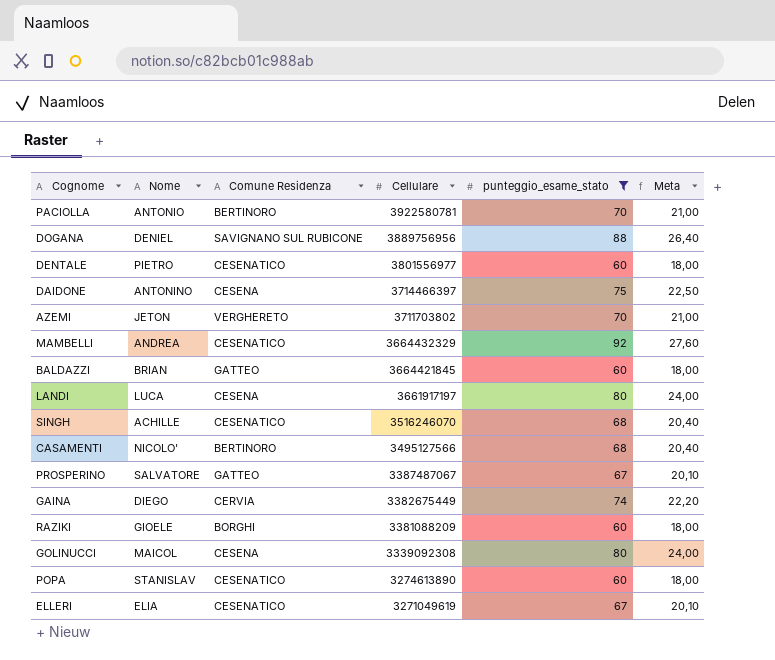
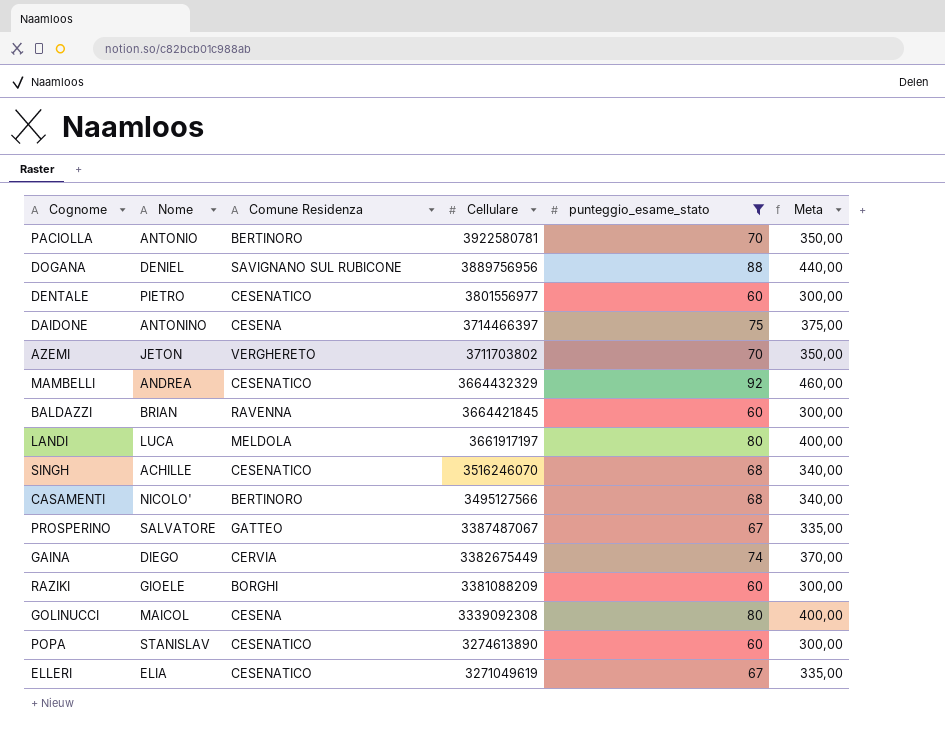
column Meta | formula: [punteggio_esame_stato] * 0,3 -> [punteggio_esame_stato] * 5
BALDAZZI | Comune Residenza: GATTEO -> RAVENNA
LANDI | Comune Residenza: CESENA -> MELDOLA

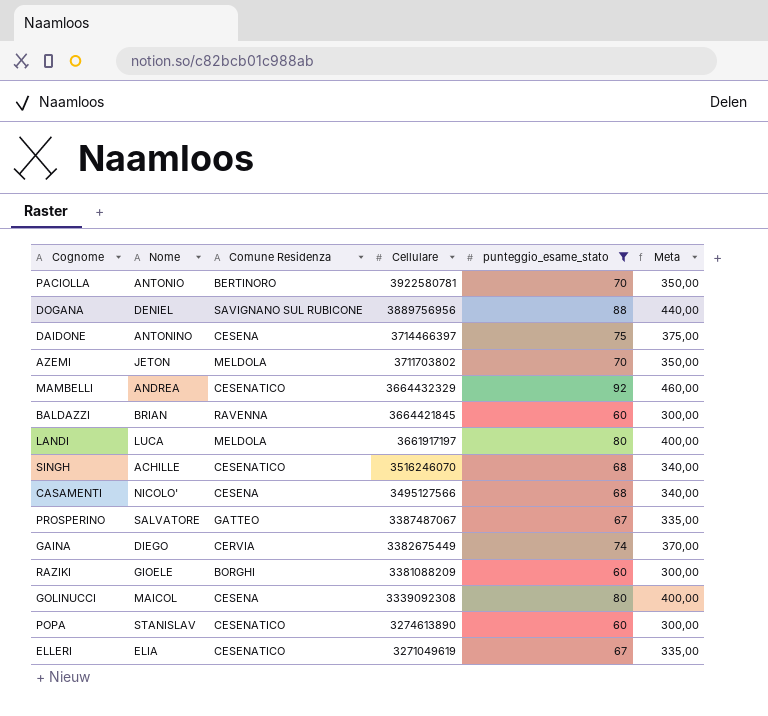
row DENTALE: PIETRO | CESENATICO | 3801556977 | 60 | 300,00 -> none
AZEMI | Comune Residenza: VERGHERETO -> MELDOLA
CASAMENTI | Comune Residenza: BERTINORO -> CESENA

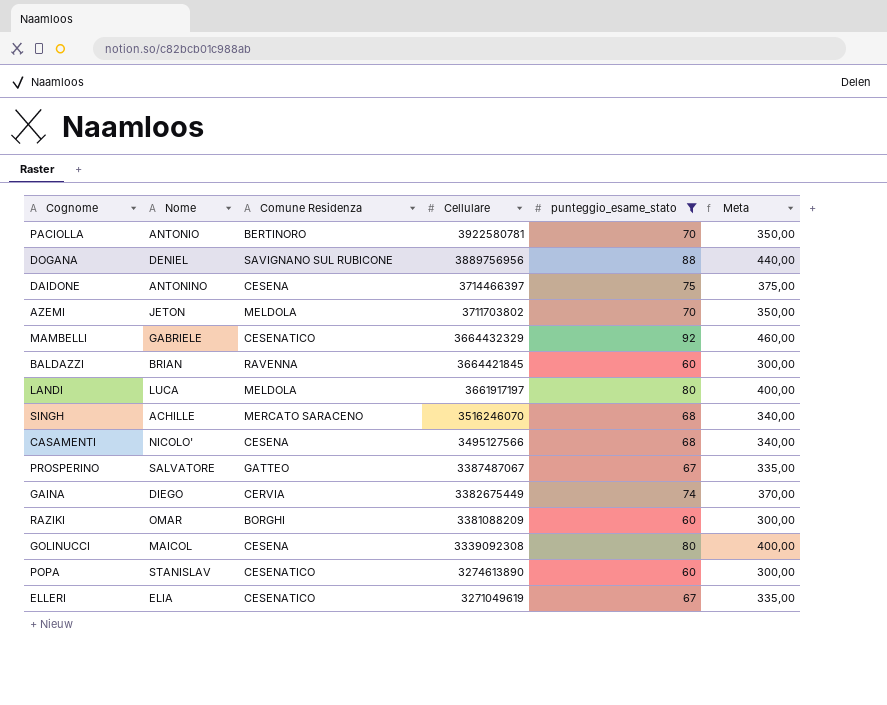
MAMBELLI | Nome: ANDREA -> GABRIELE
SINGH | Comune Residenza: CESENATICO -> MERCATO SARACENO
RAZIKI | Nome: GIOELE -> OMAR

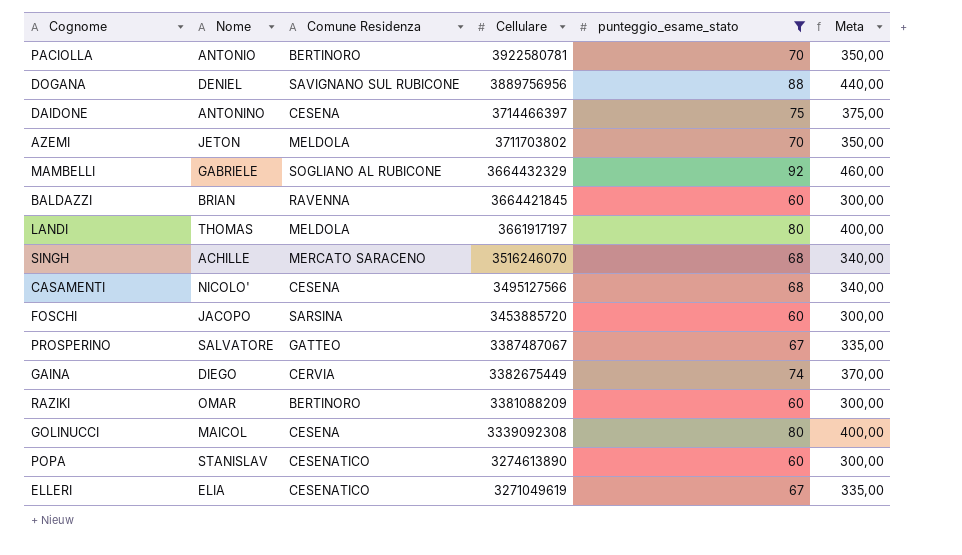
MAMBELLI | Comune Residenza: CESENATICO -> SOGLIANO AL RUBICONE
LANDI | Nome: LUCA -> THOMAS
row FOSCHI: none -> JACOPO | SARSINA | 3453885720 | 60 | 300,00
RAZIKI | Comune Residenza: BORGHI -> BERTINORO

